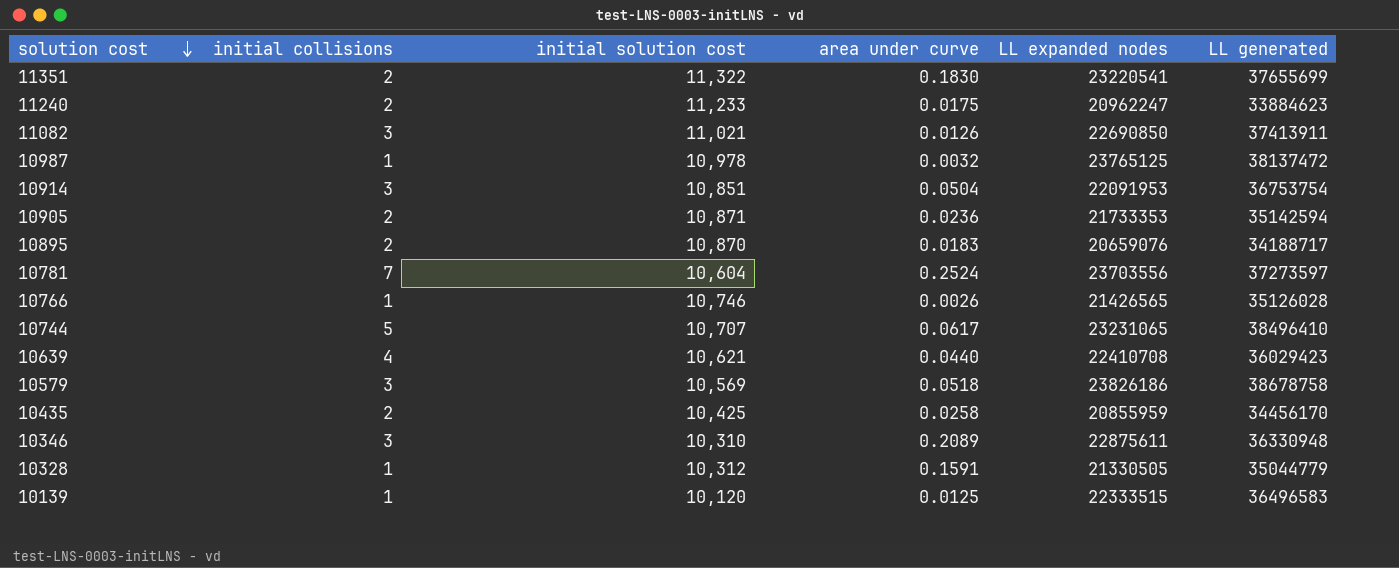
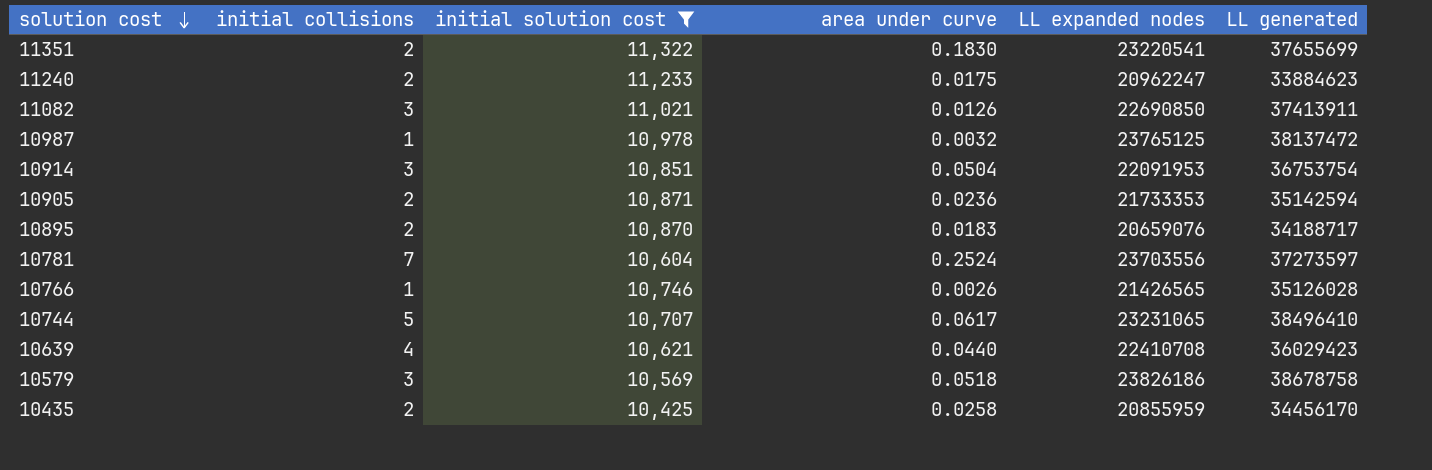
filter: none -> initial solution cost >= 10,425

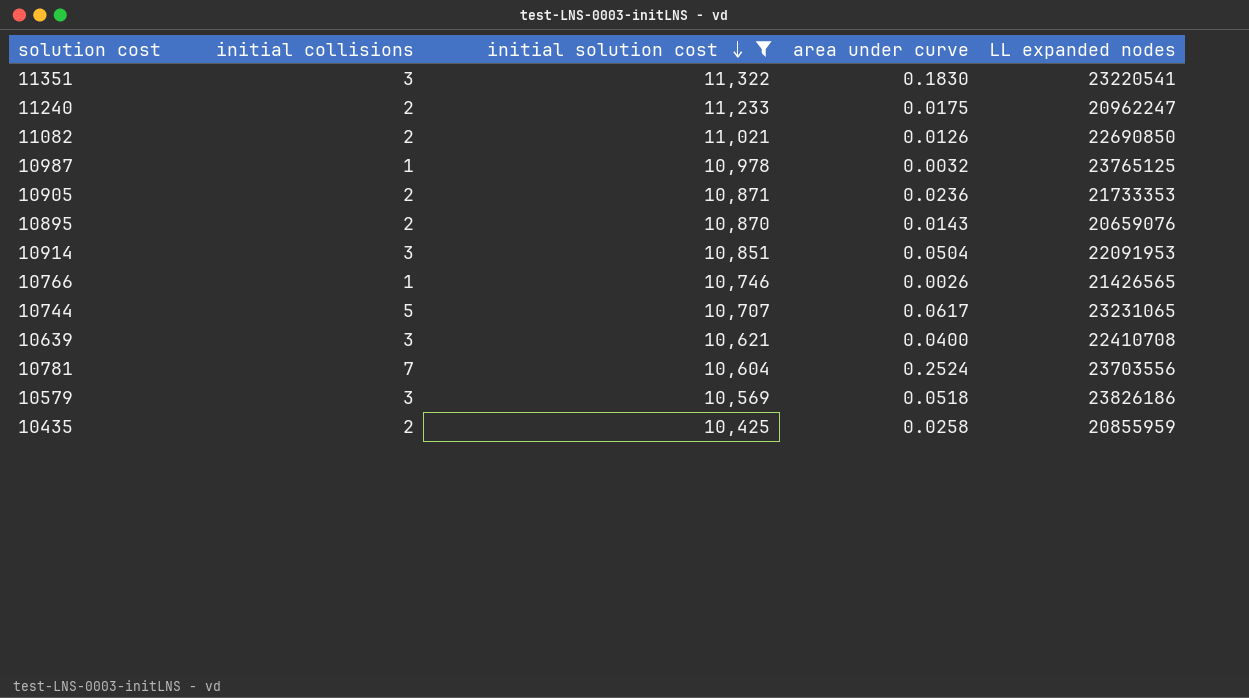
row order: solution cost descending -> initial solution cost descending
column LL generated | position: 6 -> none
11351 | initial collisions: 2 -> 3
11082 | initial collisions: 3 -> 2
10895 | area under curve: 0.0183 -> 0.0143
10639 | initial collisions: 4 -> 3
10639 | area under curve: 0.0440 -> 0.0400

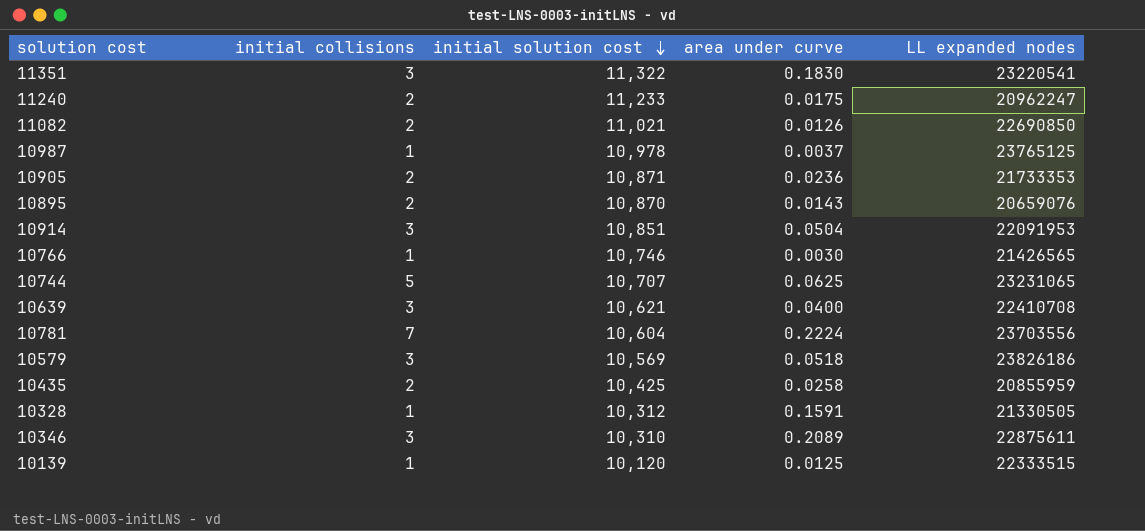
filter: initial solution cost >= 10,425 -> none
10987 | area under curve: 0.0032 -> 0.0037
10766 | area under curve: 0.0026 -> 0.0030
10744 | area under curve: 0.0617 -> 0.0625
10781 | area under curve: 0.2524 -> 0.2224

